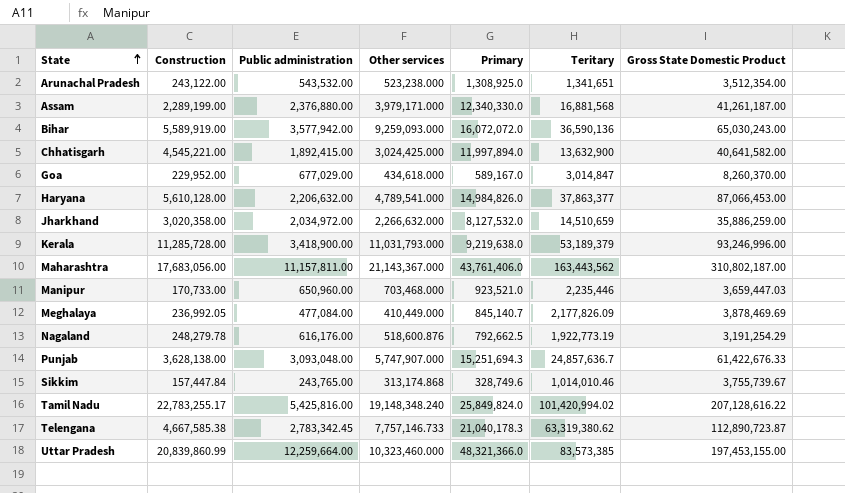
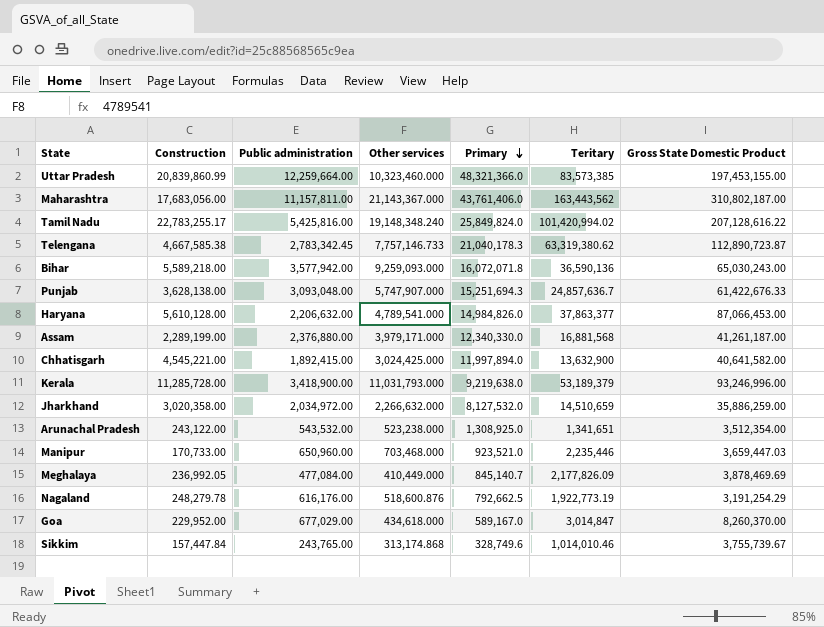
row order: State ascending -> Primary descending
Bihar | Construction: 5,589,919.00 -> 5,589,218.00
Bihar | Primary: 16,072,072.0 -> 16,072,071.8

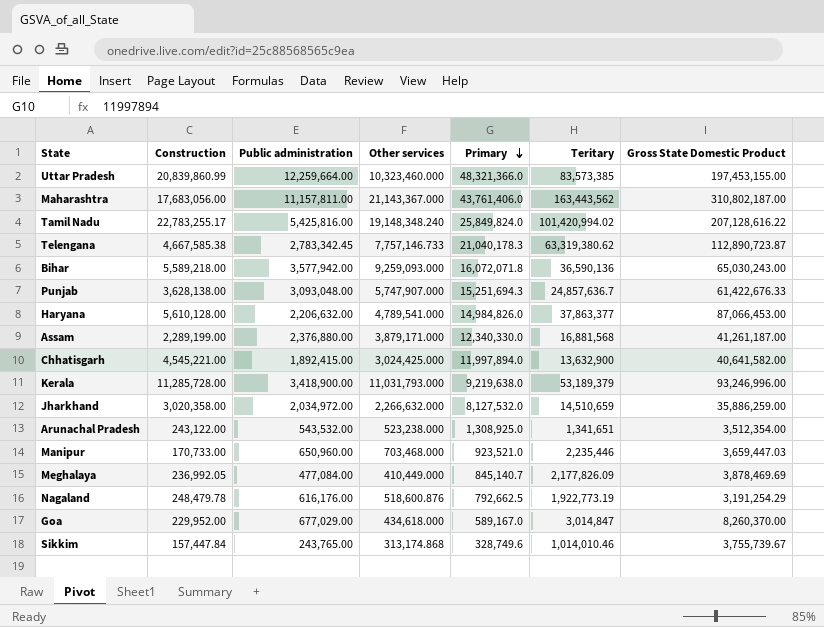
Assam | Other services: 3,979,171.000 -> 3,879,171.000
Nagaland | Construction: 248,279.78 -> 248,479.78

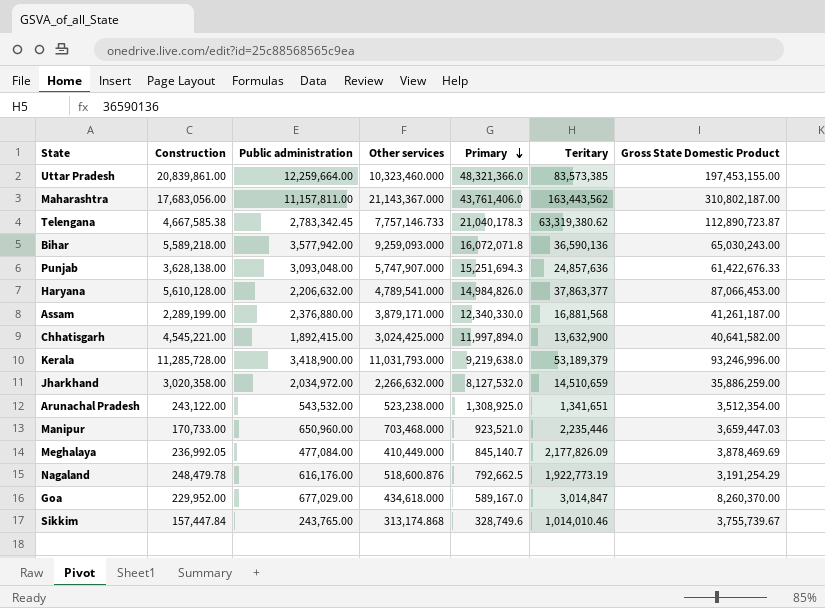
row Tamil Nadu: 22,783,255.17 | 5,425,816.00 | 19,148,348.240 | 25,849,824.0 | 101,420,994.02 | 207,128,616.22 -> none
Uttar Pradesh | Construction: 20,839,860.99 -> 20,839,861.00
Punjab | Teritary: 24,857,636.7 -> 24,857,636

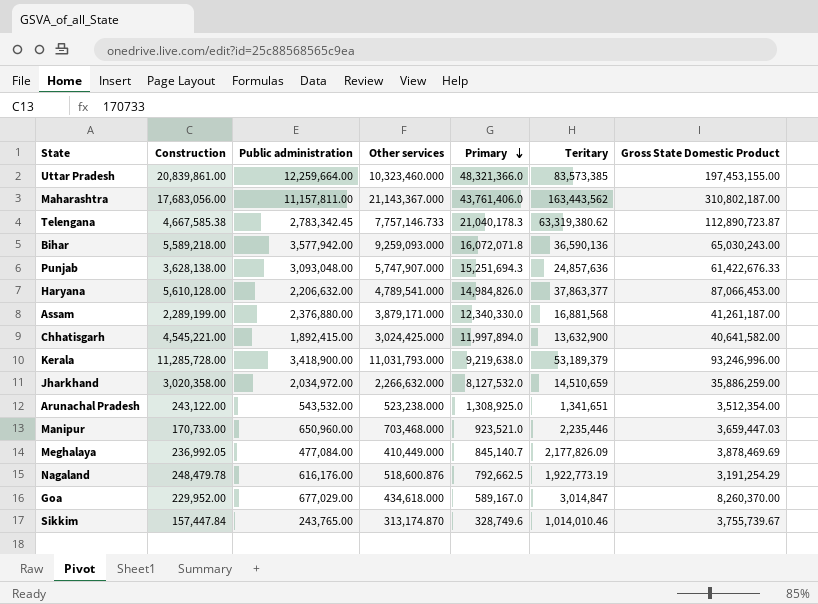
Sikkim | Other services: 313,174.868 -> 313,174.870

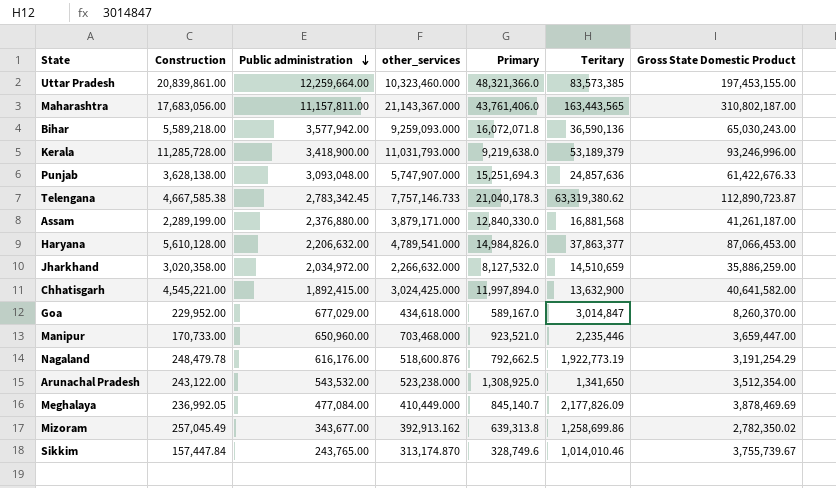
row order: Primary descending -> Public administration descending
column name: Other services -> other_services
Maharashtra | Teritary: 163,443,562 -> 163,443,565
Assam | Primary: 12,340,330.0 -> 12,840,330.0
Manipur | Gross State Domestic Product: 3,659,447.03 -> 3,659,447.00
Arunachal Pradesh | Teritary: 1,341,651 -> 1,341,650
row Mizoram: none -> 257,045.49 | 343,677.00 | 392,913.162 | 639,313.8 | 1,258,699.86 | 2,782,350.02

